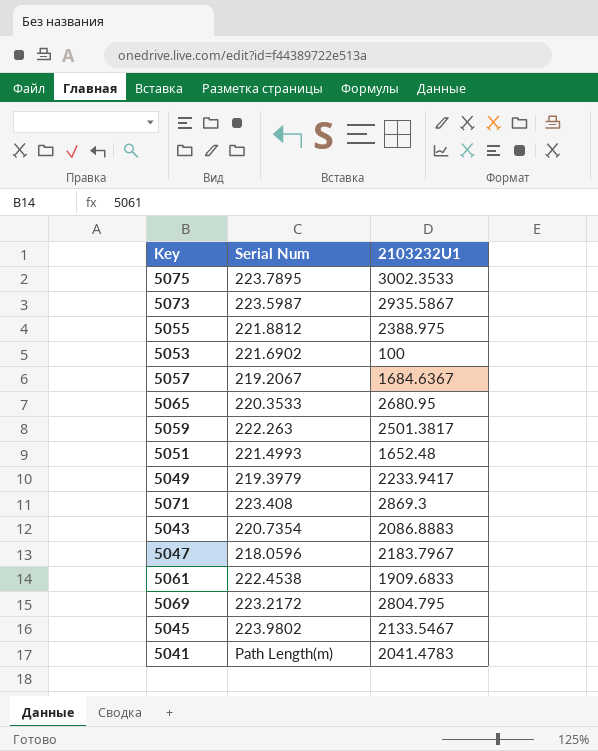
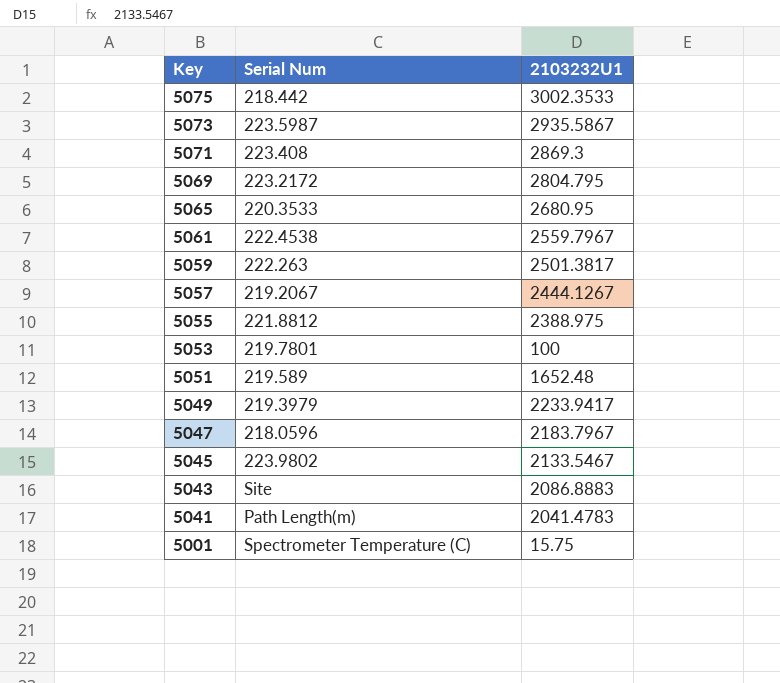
row order: none -> Key descending
5075 | Serial Num: 223.7895 -> 218.442
5061 | 2103232U1: 1909.6833 -> 2559.7967
5057 | 2103232U1: 1684.6367 -> 2444.1267
5053 | Serial Num: 221.6902 -> 219.7801
5051 | Serial Num: 221.4993 -> 219.589
5043 | Serial Num: 220.7354 -> Site
row 5001: none -> Spectrometer Temperature (C) | 15.75

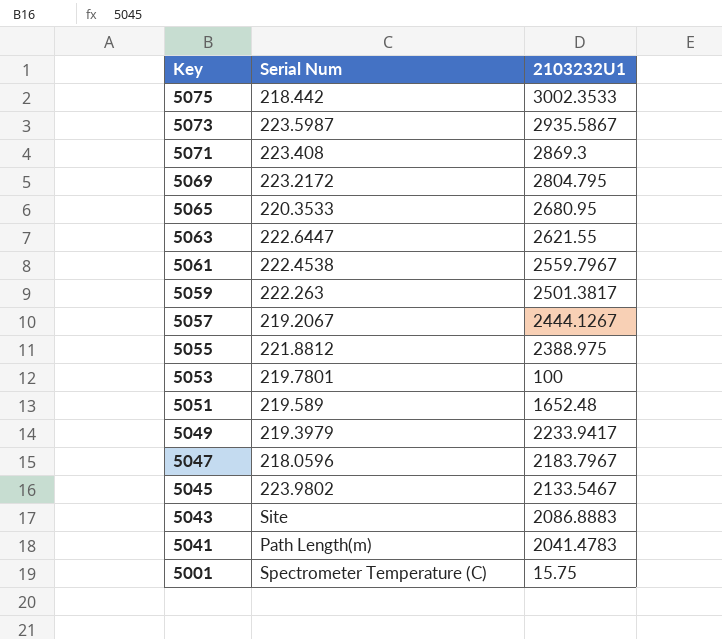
row 5063: none -> 222.6447 | 2621.55

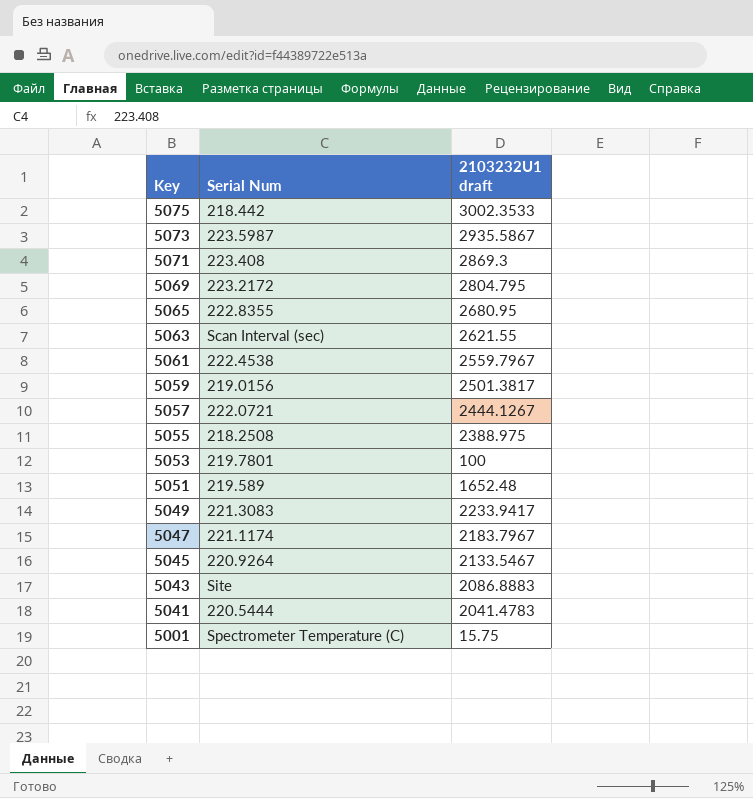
column name: 2103232U1 -> 2103232U1 draft
5065 | Serial Num: 220.3533 -> 222.8355
5063 | Serial Num: 222.6447 -> Scan Interval (sec)
5059 | Serial Num: 222.263 -> 219.0156
5057 | Serial Num: 219.2067 -> 222.0721
5055 | Serial Num: 221.8812 -> 218.2508
5049 | Serial Num: 219.3979 -> 221.3083
5047 | Serial Num: 218.0596 -> 221.1174
5045 | Serial Num: 223.9802 -> 220.9264
5041 | Serial Num: Path Length(m) -> 220.5444

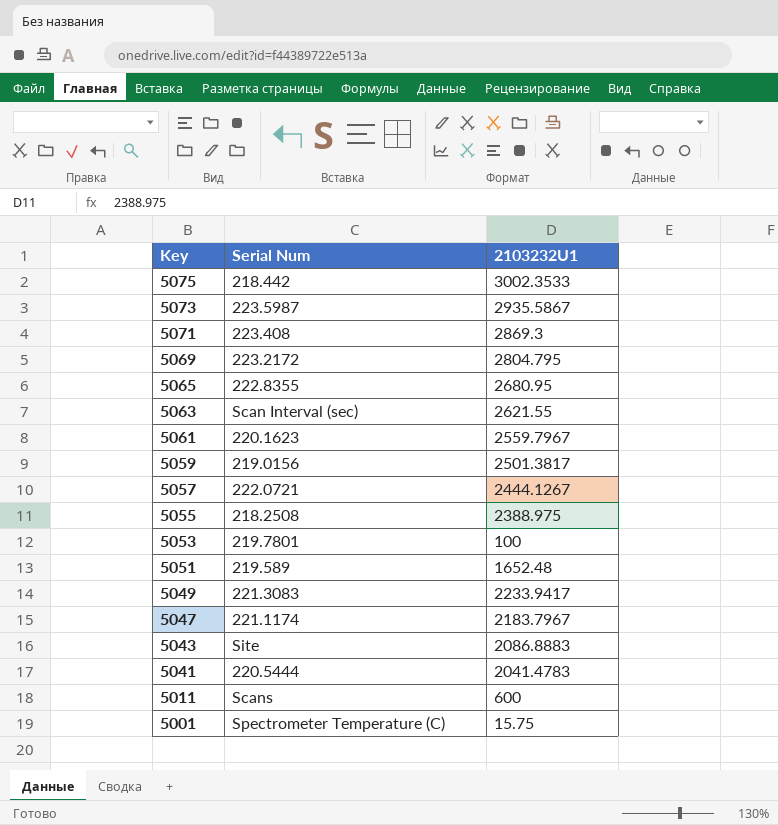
column name: 2103232U1 draft -> 2103232U1
row 5045: 220.9264 | 2133.5467 -> none
5061 | Serial Num: 222.4538 -> 220.1623
row 5011: none -> Scans | 600

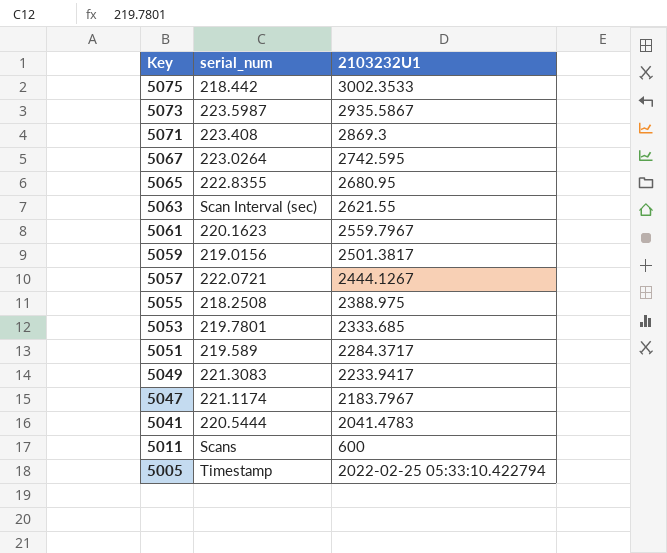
column name: Serial Num -> serial_num
row 5069: 223.2172 | 2804.795 -> none
row 5043: Site | 2086.8883 -> none
row 5001: Spectrometer Temperature (C) | 15.75 -> none
row 5067: none -> 223.0264 | 2742.595
5053 | 2103232U1: 100 -> 2333.685
5051 | 2103232U1: 1652.48 -> 2284.3717
row 5005: none -> Timestamp | 2022-02-25 05:33:10.422794

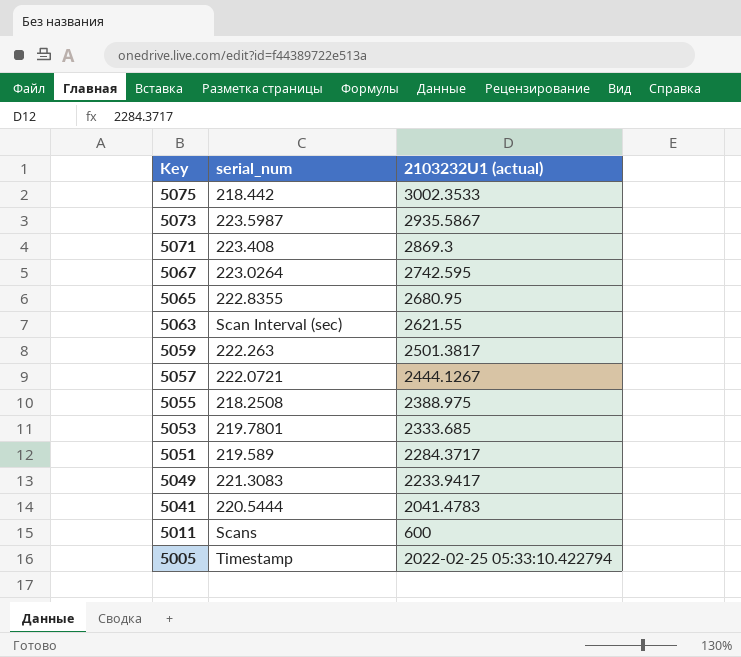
column name: 2103232U1 -> 2103232U1 (actual)
row 5061: 220.1623 | 2559.7967 -> none
row 5047: 221.1174 | 2183.7967 -> none
5059 | serial_num: 219.0156 -> 222.263

